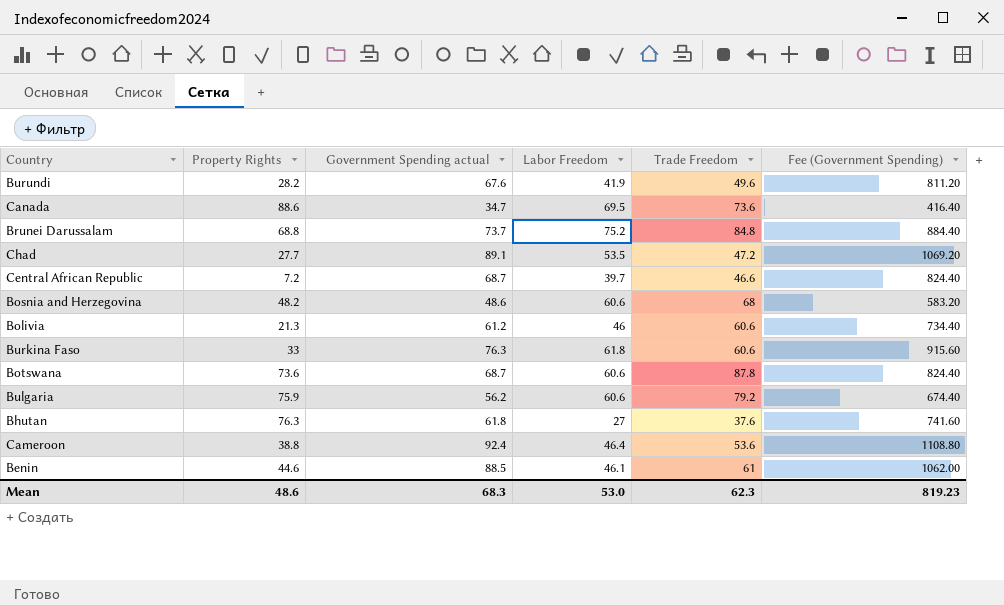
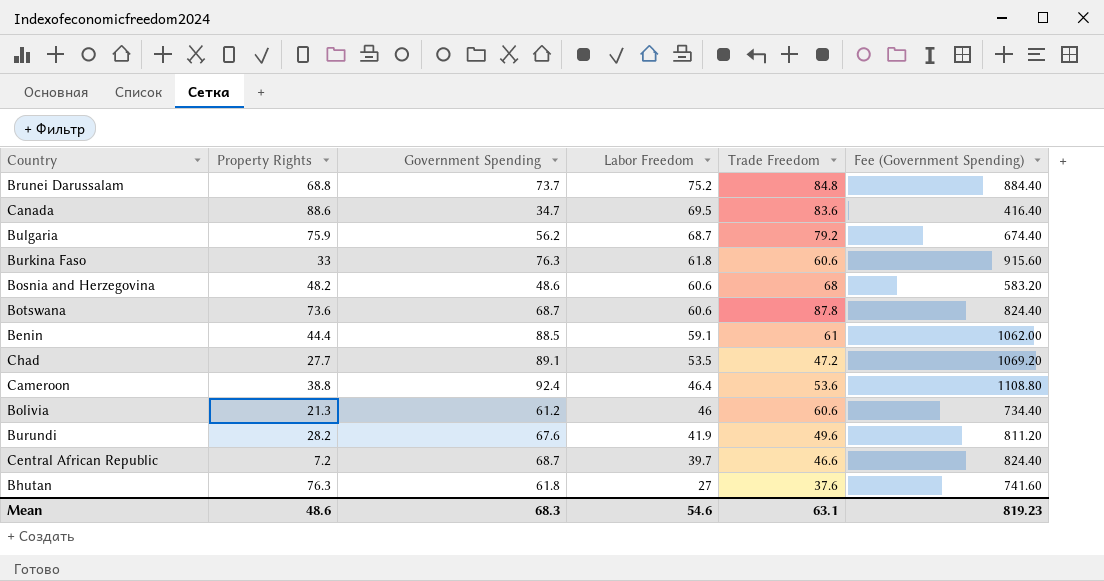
row order: none -> Labor Freedom descending
column name: Government Spending actual -> Government Spending
Canada | Trade Freedom: 73.6 -> 83.6
Bulgaria | Labor Freedom: 60.6 -> 68.7
Benin | Property Rights: 44.6 -> 44.4
Benin | Labor Freedom: 46.1 -> 59.1
Mean | Labor Freedom: 53.0 -> 54.6
Mean | Trade Freedom: 62.3 -> 63.1

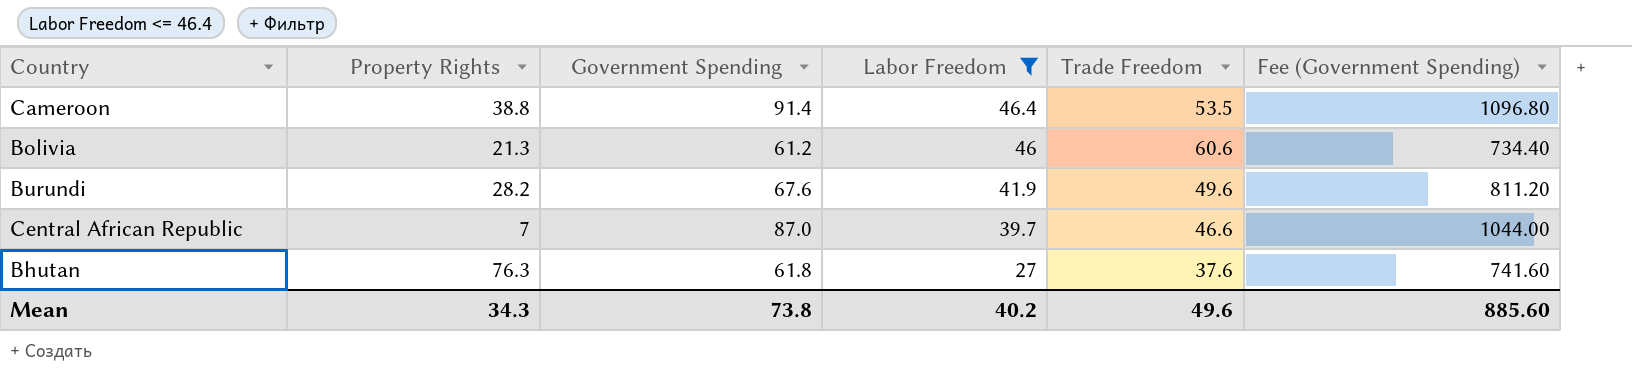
filter: none -> Labor Freedom <= 46.4
Cameroon | Government Spending: 92.4 -> 91.4
Cameroon | Trade Freedom: 53.6 -> 53.5
Cameroon | Fee (Government Spending): 1108.80 -> 1096.80
Central African Republic | Property Rights: 7.2 -> 7
Central African Republic | Government Spending: 68.7 -> 87.0
Central African Republic | Fee (Government Spending): 824.40 -> 1044.00
Mean | Property Rights: 48.6 -> 34.3
Mean | Government Spending: 68.3 -> 73.8
Mean | Labor Freedom: 54.6 -> 40.2
Mean | Trade Freedom: 63.1 -> 49.6
Mean | Fee (Government Spending): 819.23 -> 885.60

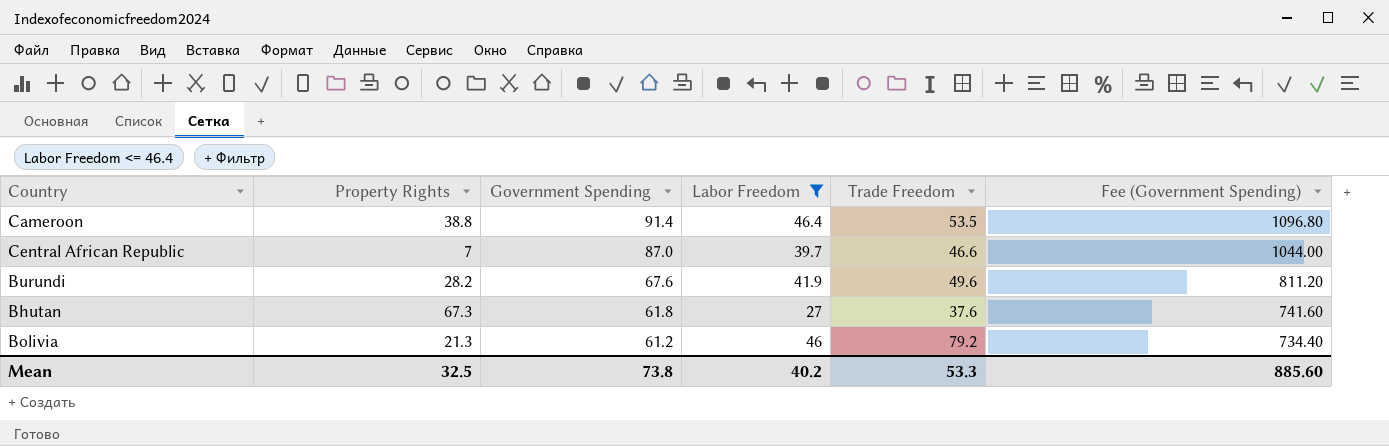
row order: Labor Freedom descending -> Government Spending descending
Bhutan | Property Rights: 76.3 -> 67.3
Bolivia | Trade Freedom: 60.6 -> 79.2
Mean | Property Rights: 34.3 -> 32.5
Mean | Trade Freedom: 49.6 -> 53.3

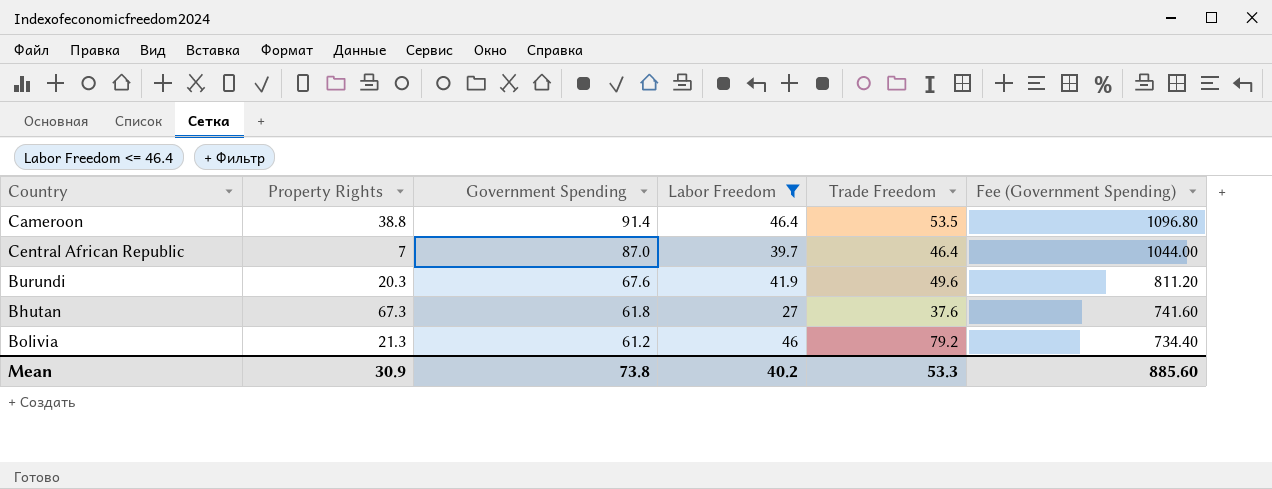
Central African Republic | Trade Freedom: 46.6 -> 46.4
Burundi | Property Rights: 28.2 -> 20.3
Mean | Property Rights: 32.5 -> 30.9

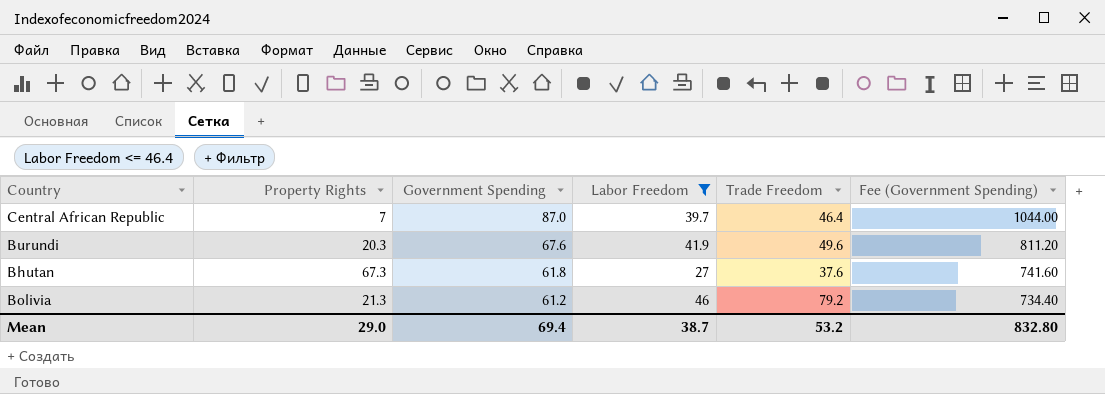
row Cameroon: 38.8 | 91.4 | 46.4 | 53.5 | 1096.80 -> none
Mean | Property Rights: 30.9 -> 29.0
Mean | Government Spending: 73.8 -> 69.4
Mean | Labor Freedom: 40.2 -> 38.7
Mean | Trade Freedom: 53.3 -> 53.2
Mean | Fee (Government Spending): 885.60 -> 832.80

